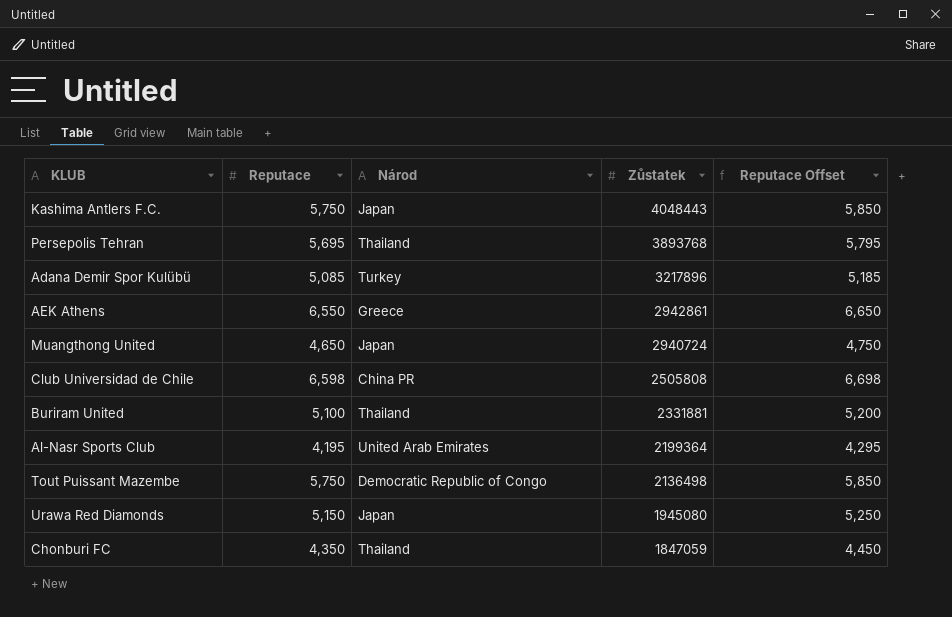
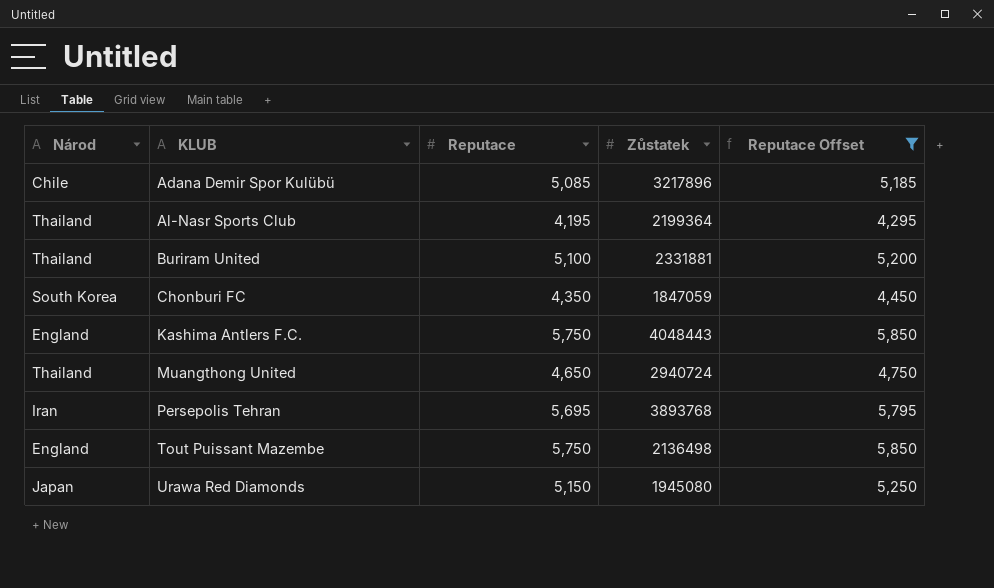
filter: none -> Reputace Offset <= 5,850
row order: Zůstatek descending -> KLUB ascending
column Národ | position: 3 -> 1
Adana Demir Spor Kulübü | Národ: Turkey -> Chile
Al-Nasr Sports Club | Národ: United Arab Emirates -> Thailand
Chonburi FC | Národ: Thailand -> South Korea
Kashima Antlers F.C. | Národ: Japan -> England
Muangthong United | Národ: Japan -> Thailand
Persepolis Tehran | Národ: Thailand -> Iran
Tout Puissant Mazembe | Národ: Democratic Republic of Congo -> England

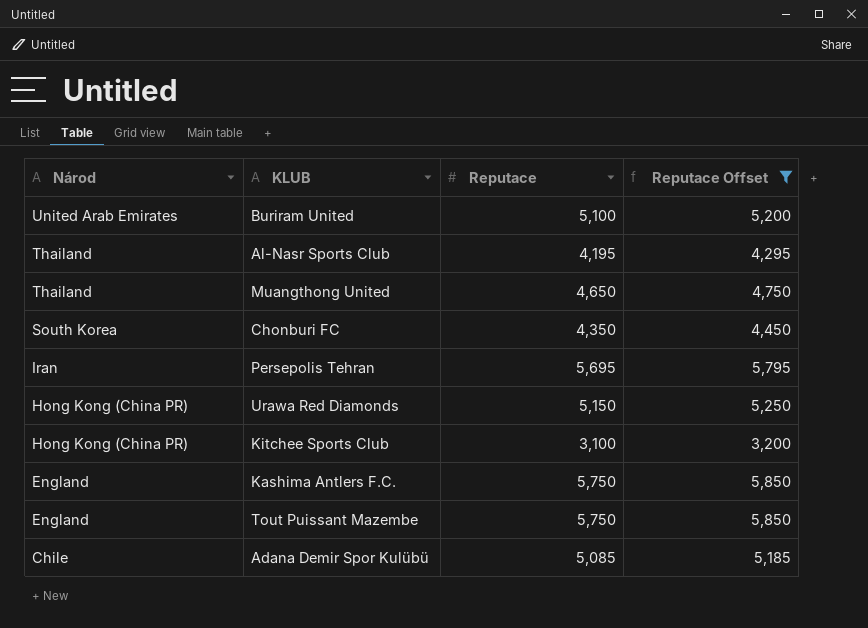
row order: KLUB ascending -> Národ descending
column Zůstatek | position: 4 -> none
Buriram United | Národ: Thailand -> United Arab Emirates
Urawa Red Diamonds | Národ: Japan -> Hong Kong (China PR)
row Kitchee Sports Club: none -> Hong Kong (China PR) | 3,100 | 3,200

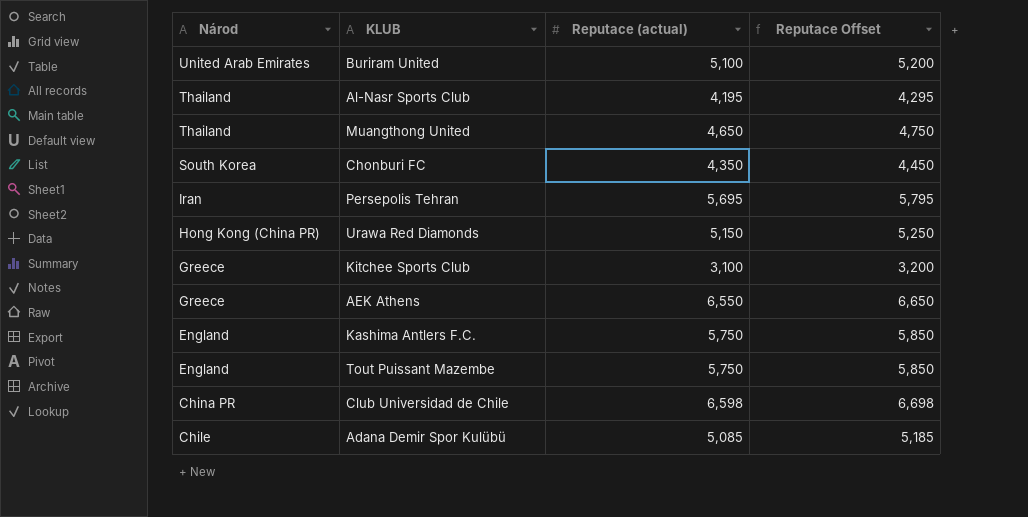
filter: Reputace Offset <= 5,850 -> none
column name: Reputace -> Reputace (actual)
Kitchee Sports Club | Národ: Hong Kong (China PR) -> Greece

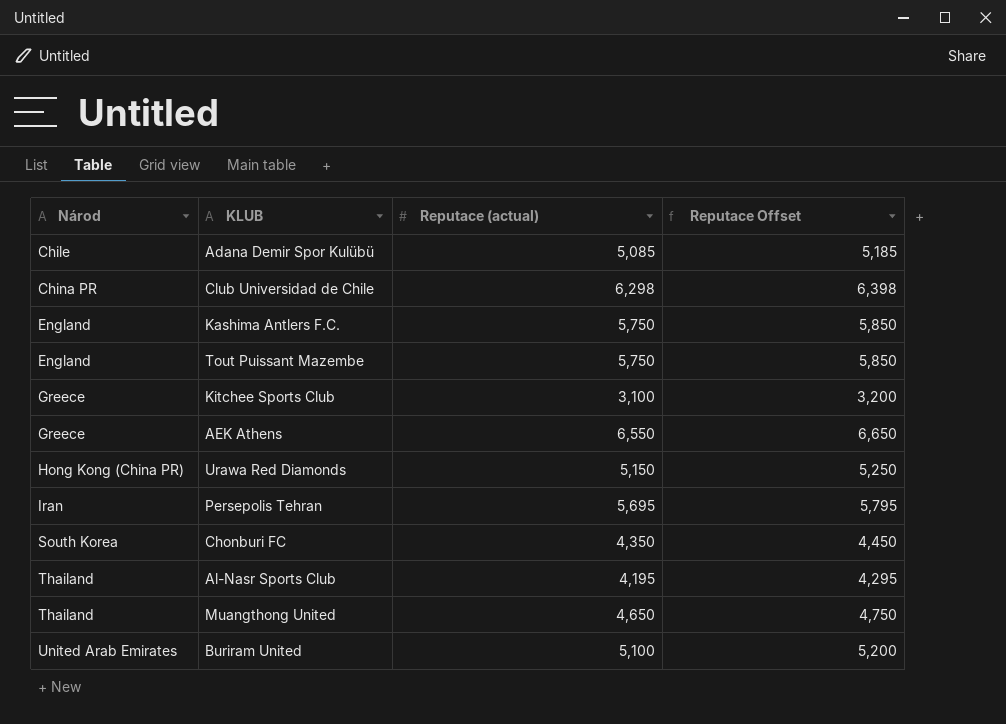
row order: Národ descending -> Národ ascending
Club Universidad de Chile | Reputace (actual): 6,598 -> 6,298
Club Universidad de Chile | Reputace Offset: 6,698 -> 6,398

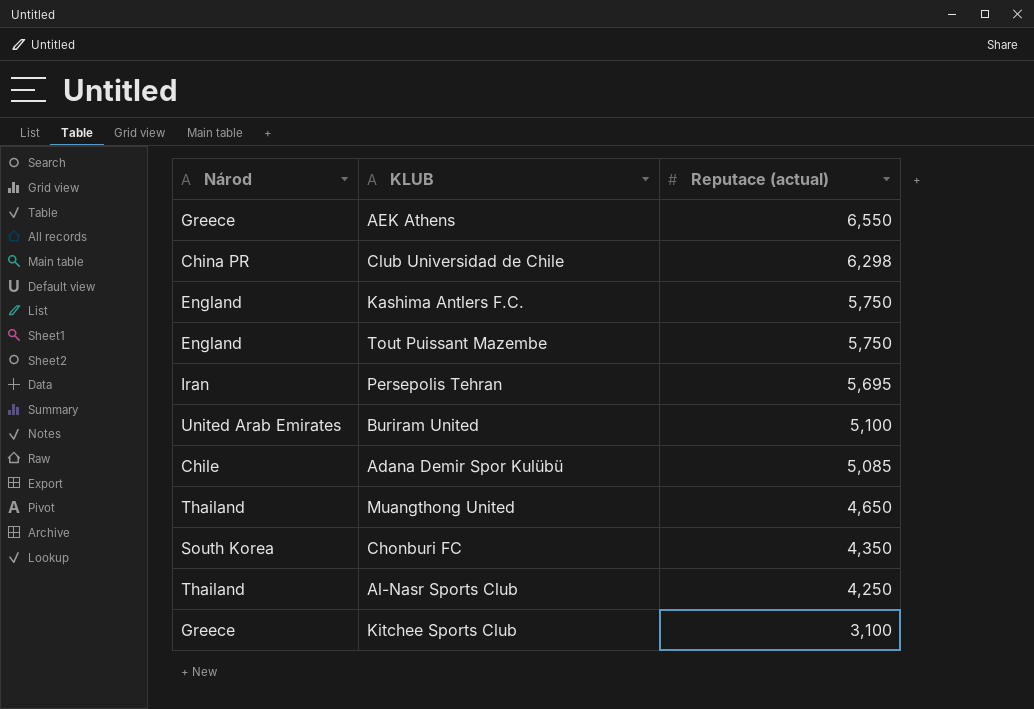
row order: Národ ascending -> Reputace (actual) descending
column Reputace Offset | formula: [Reputace (actual)] + 100 -> none
row Urawa Red Diamonds: Hong Kong (China PR) | 5,150 | 5,250 -> none
Al-Nasr Sports Club | Reputace (actual): 4,195 -> 4,250

